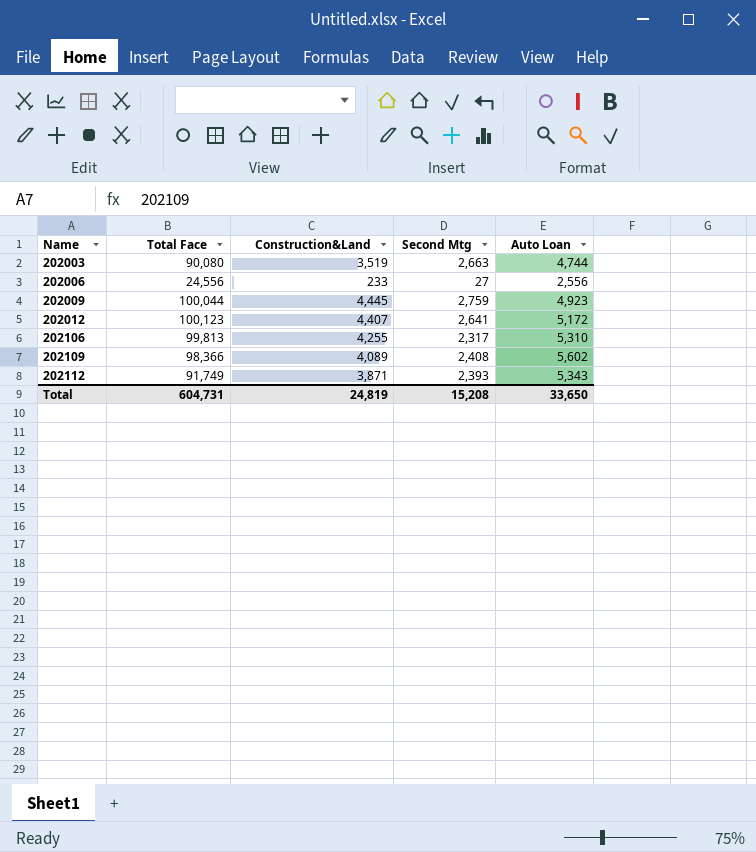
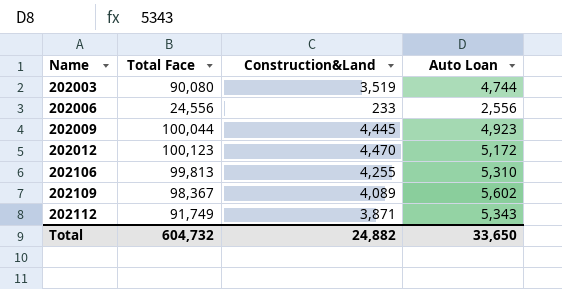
column Second Mtg | position: 4 -> none
202012 | Construction&Land: 4,407 -> 4,470
202109 | Total Face: 98,366 -> 98,367
Total | Total Face: 604,731 -> 604,732
Total | Construction&Land: 24,819 -> 24,882

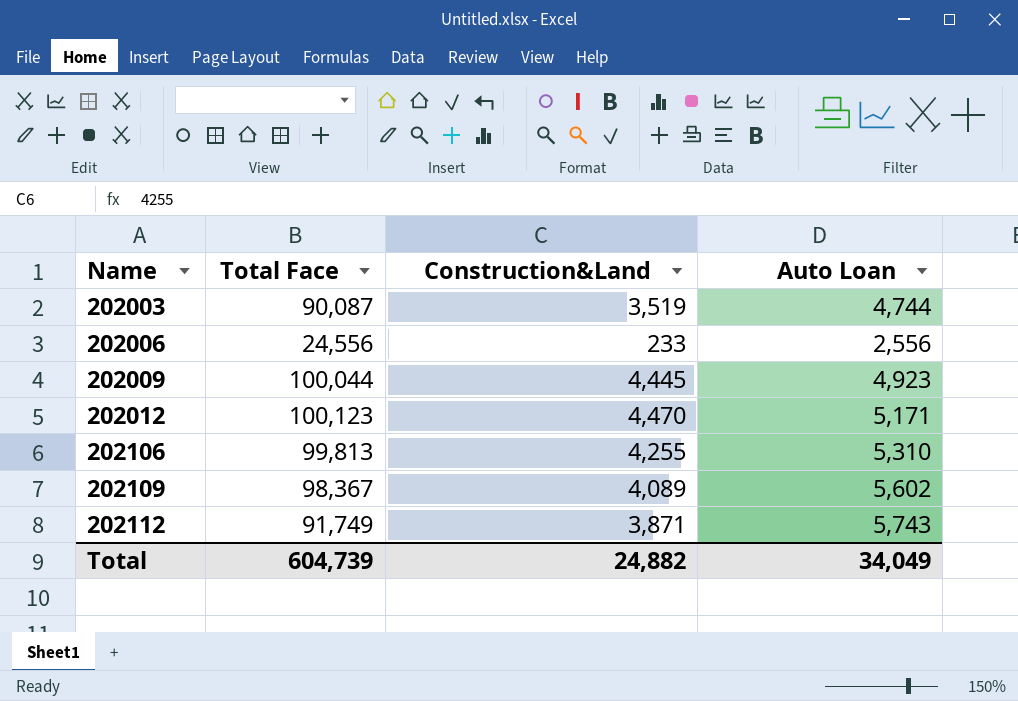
202003 | Total Face: 90,080 -> 90,087
202012 | Auto Loan: 5,172 -> 5,171
202112 | Auto Loan: 5,343 -> 5,743
Total | Total Face: 604,732 -> 604,739
Total | Auto Loan: 33,650 -> 34,049

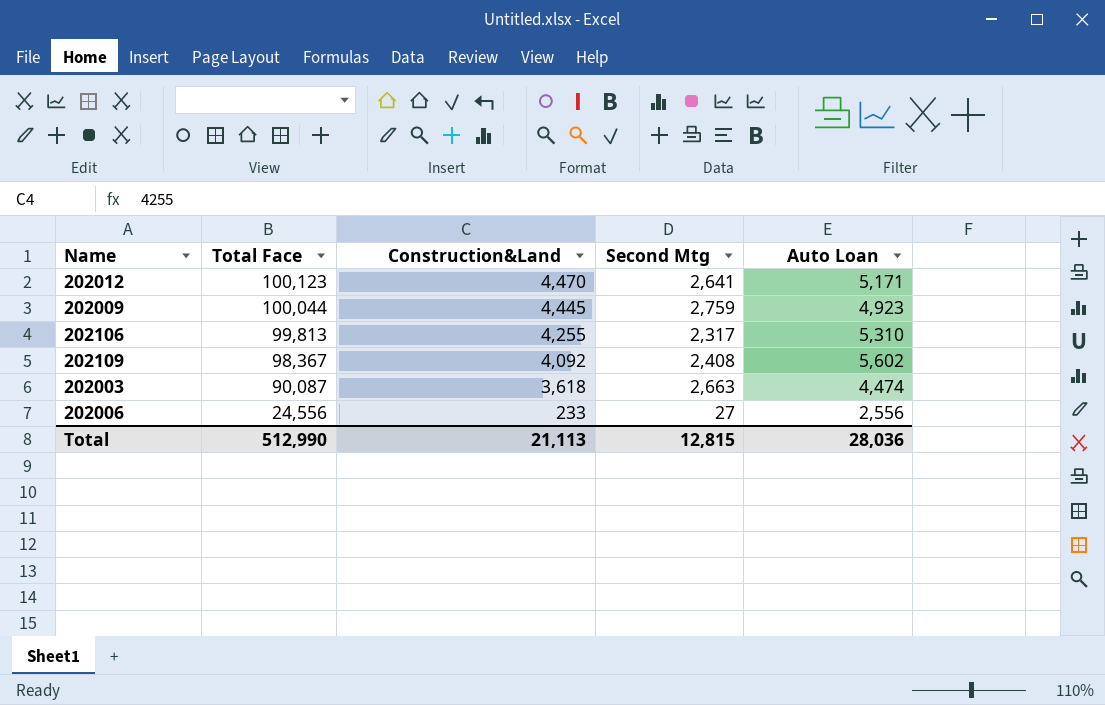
row order: Name ascending -> Total Face descending
column Second Mtg | position: none -> 4
row 202112: 91,749 | 3,871 | 5,743 -> none
202109 | Construction&Land: 4,089 -> 4,092
202003 | Construction&Land: 3,519 -> 3,618
202003 | Auto Loan: 4,744 -> 4,474
Total | Total Face: 604,739 -> 512,990
Total | Construction&Land: 24,882 -> 21,113
Total | Auto Loan: 34,049 -> 28,036

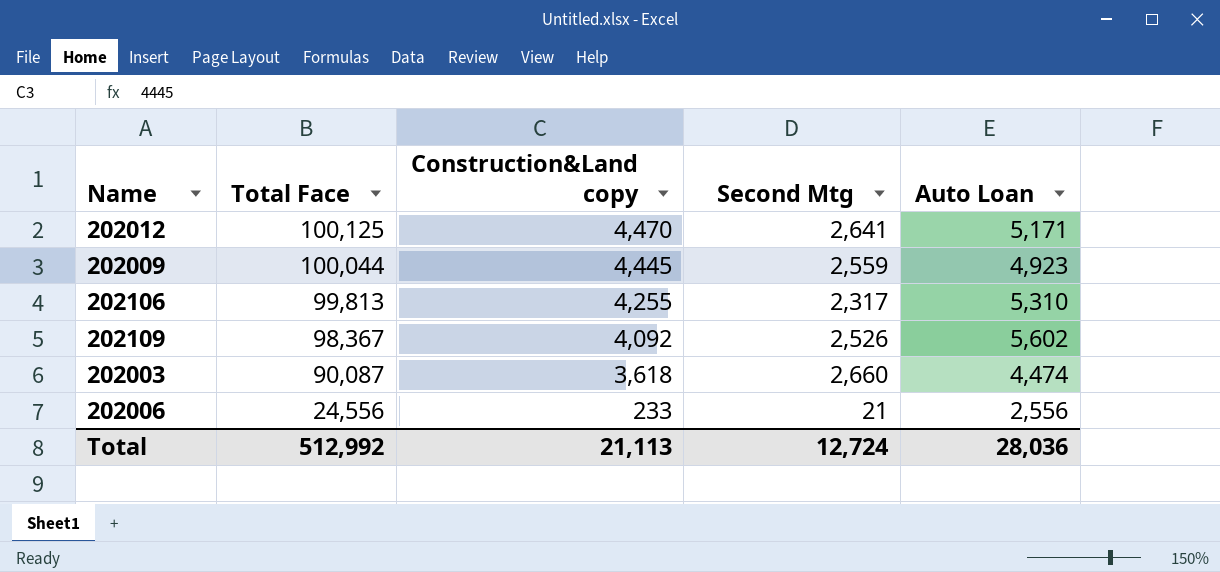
column name: Construction&Land -> Construction&Land copy
202012 | Total Face: 100,123 -> 100,125
202009 | Second Mtg: 2,759 -> 2,559
202109 | Second Mtg: 2,408 -> 2,526
202003 | Second Mtg: 2,663 -> 2,660
202006 | Second Mtg: 27 -> 21
Total | Total Face: 512,990 -> 512,992
Total | Second Mtg: 12,815 -> 12,724

